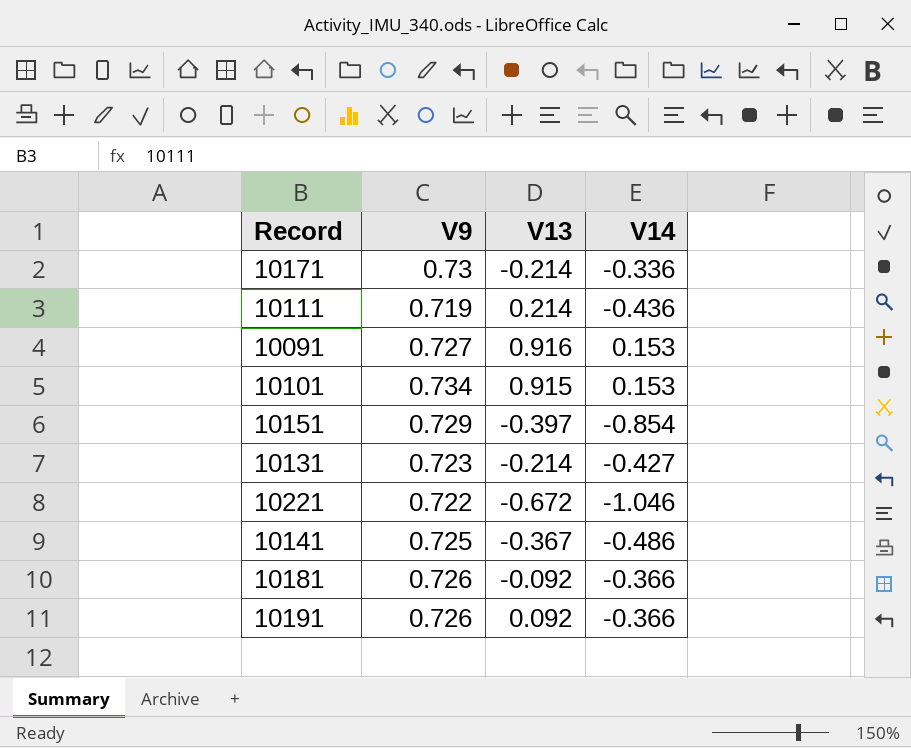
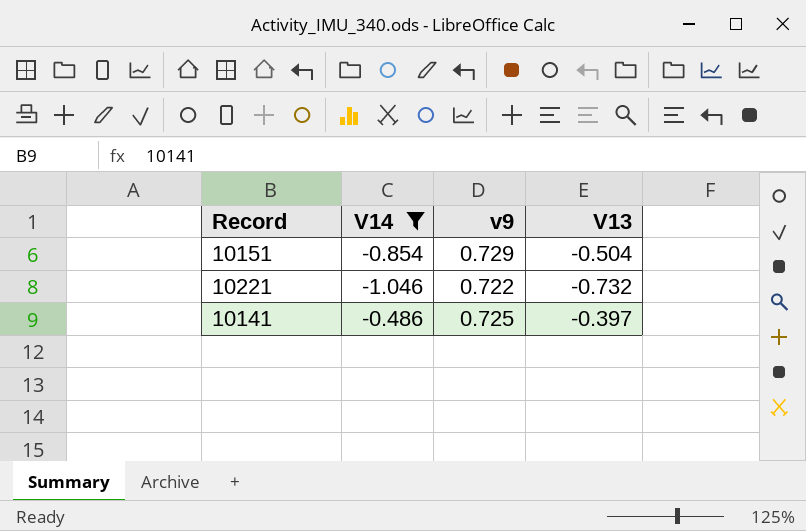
filter: none -> V14 <= -0.486
column V14 | position: 4 -> 2
column name: V9 -> v9
10151 | V13: -0.397 -> -0.504
10221 | V13: -0.672 -> -0.732
10141 | V13: -0.367 -> -0.397

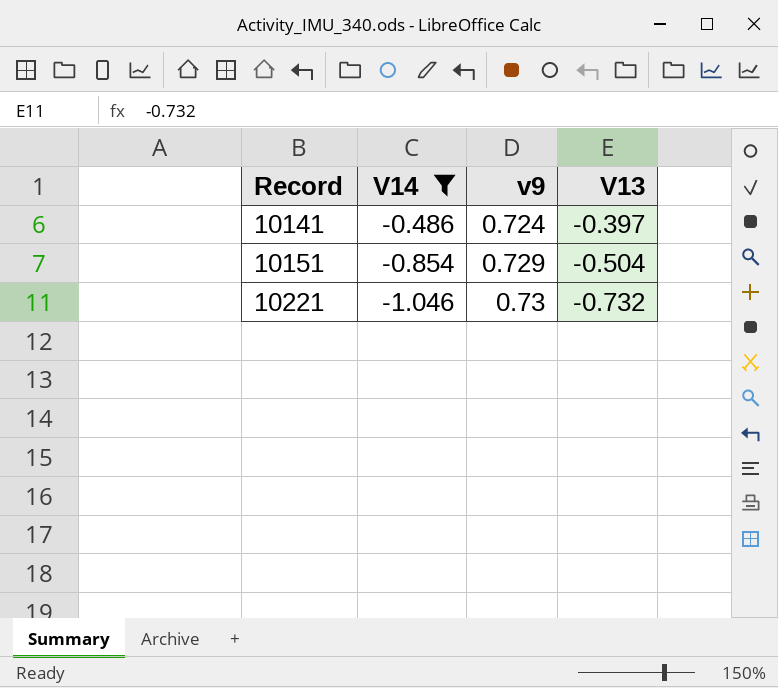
row order: none -> Record ascending
10141 | v9: 0.725 -> 0.724
10221 | v9: 0.722 -> 0.73

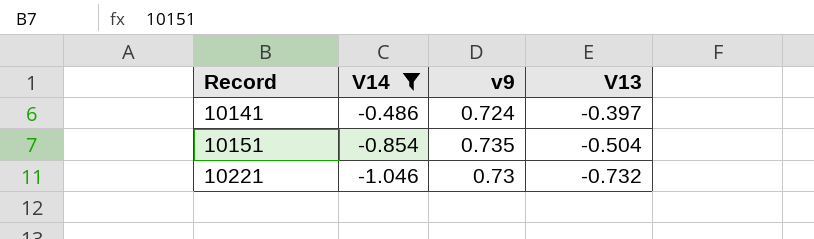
10151 | v9: 0.729 -> 0.735

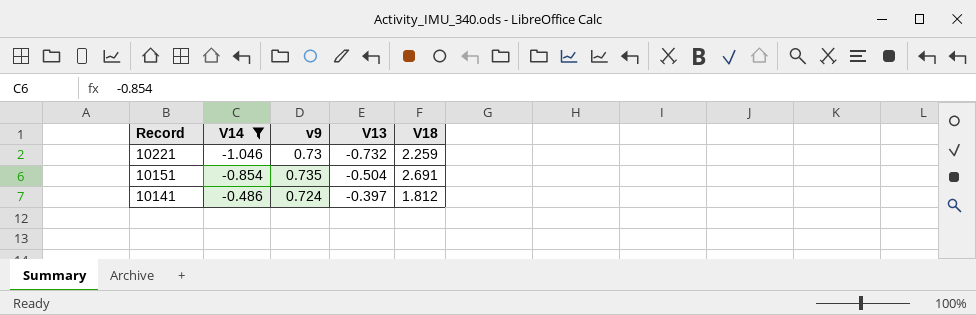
row order: Record ascending -> Record descending
column V18 | position: none -> 5

